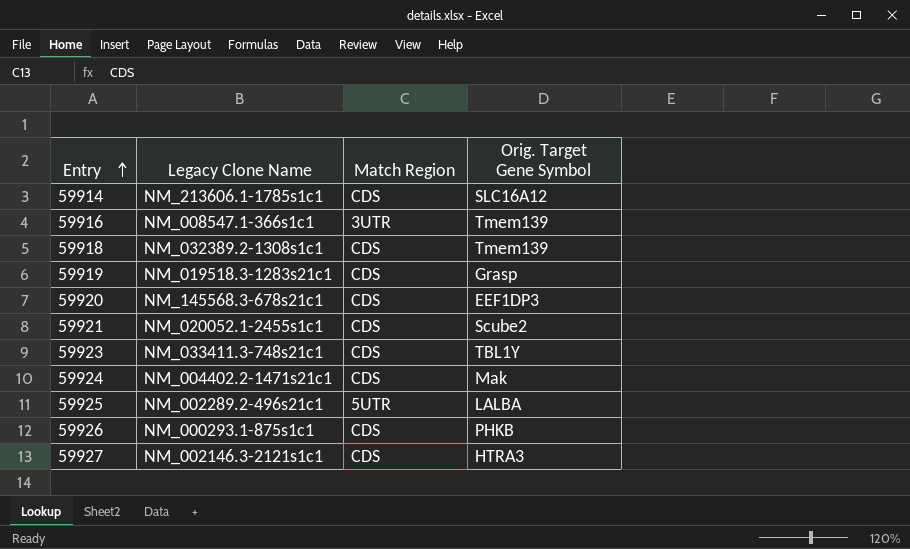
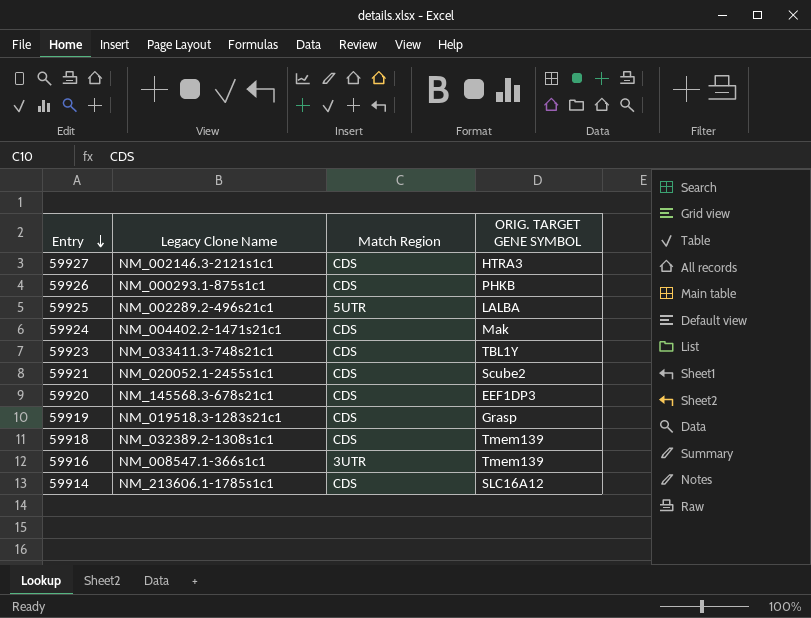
row order: Entry ascending -> Entry descending
column name: Orig. Target Gene Symbol -> ORIG. TARGET GENE SYMBOL

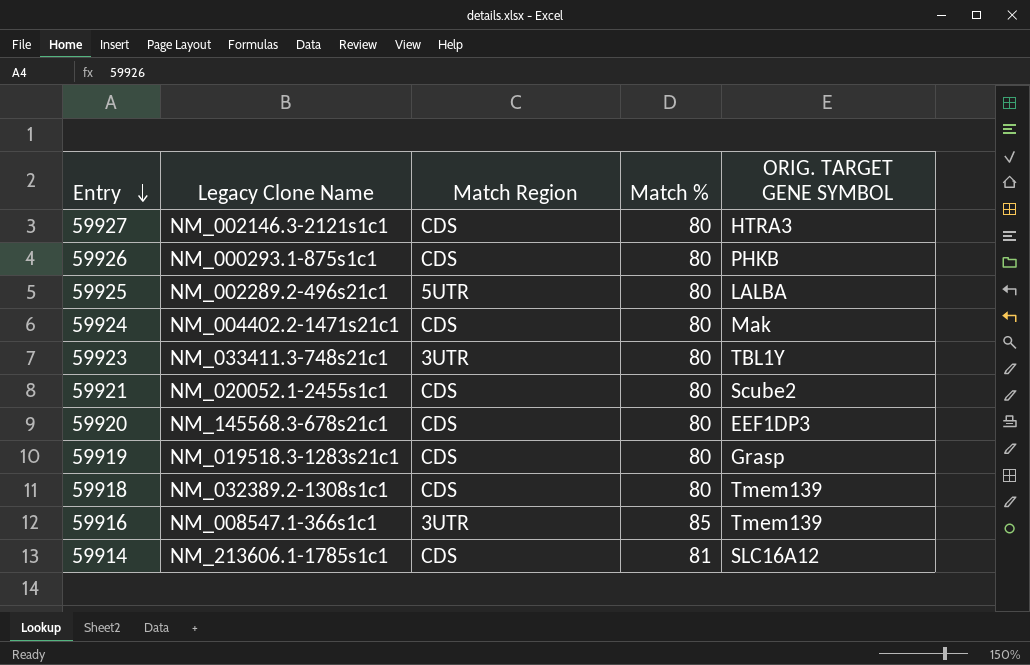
column Match % | position: none -> 4
59923 | Match Region: CDS -> 3UTR

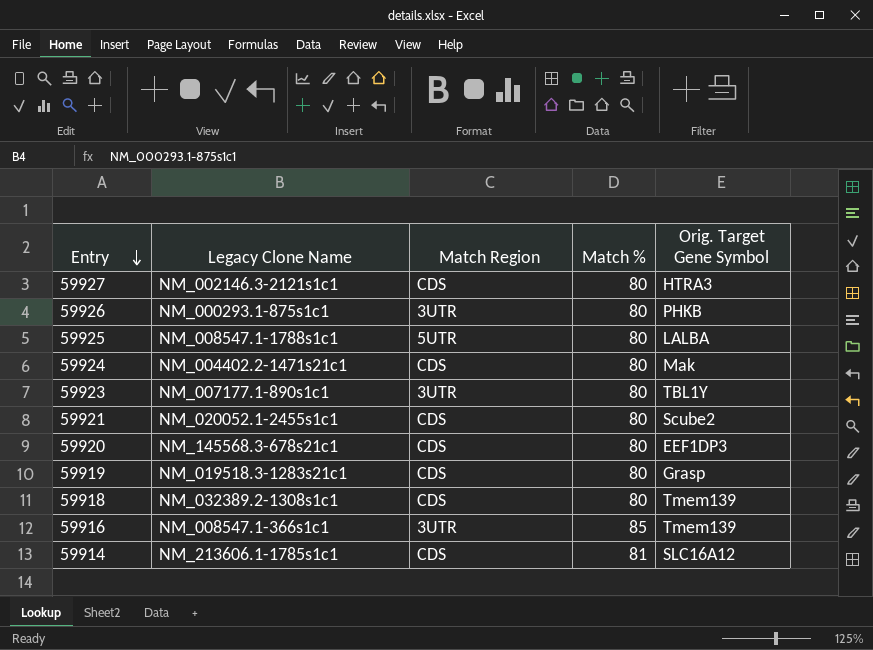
column name: ORIG. TARGET GENE SYMBOL -> Orig. Target Gene Symbol
59926 | Match Region: CDS -> 3UTR
59925 | Legacy Clone Name: NM_002289.2-496s21c1 -> NM_008547.1-1788s1c1
59923 | Legacy Clone Name: NM_033411.3-748s21c1 -> NM_007177.1-890s1c1

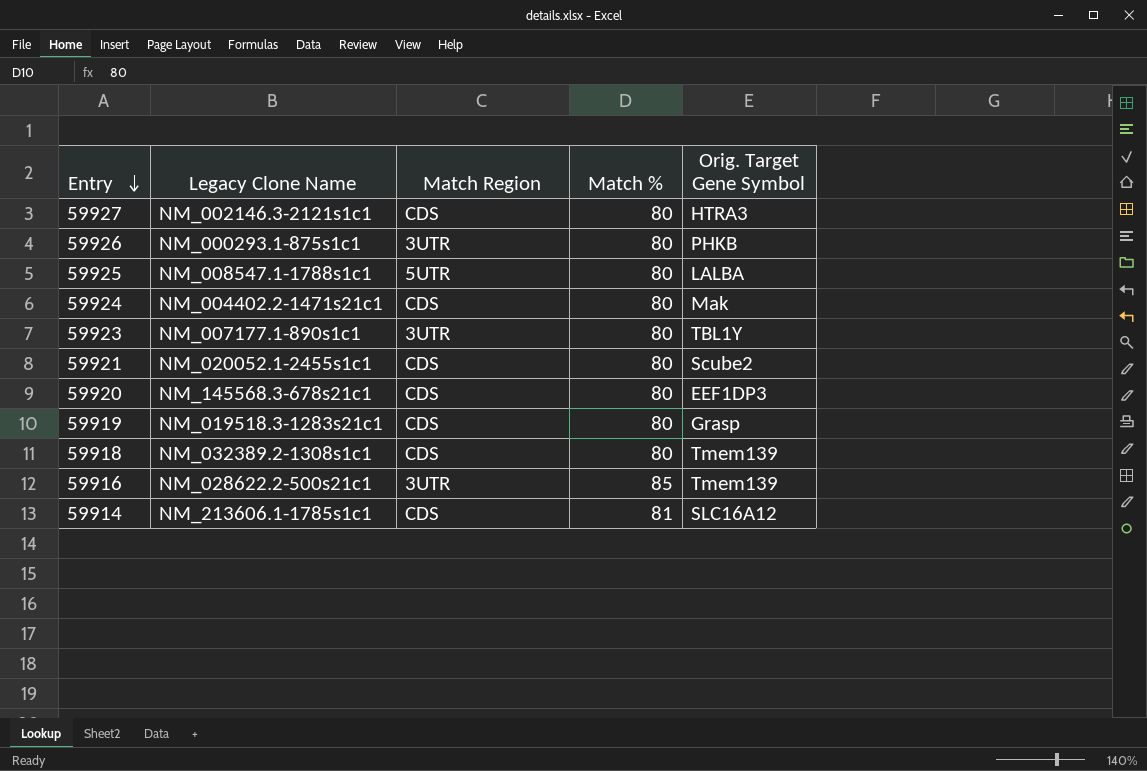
59916 | Legacy Clone Name: NM_008547.1-366s1c1 -> NM_028622.2-500s21c1

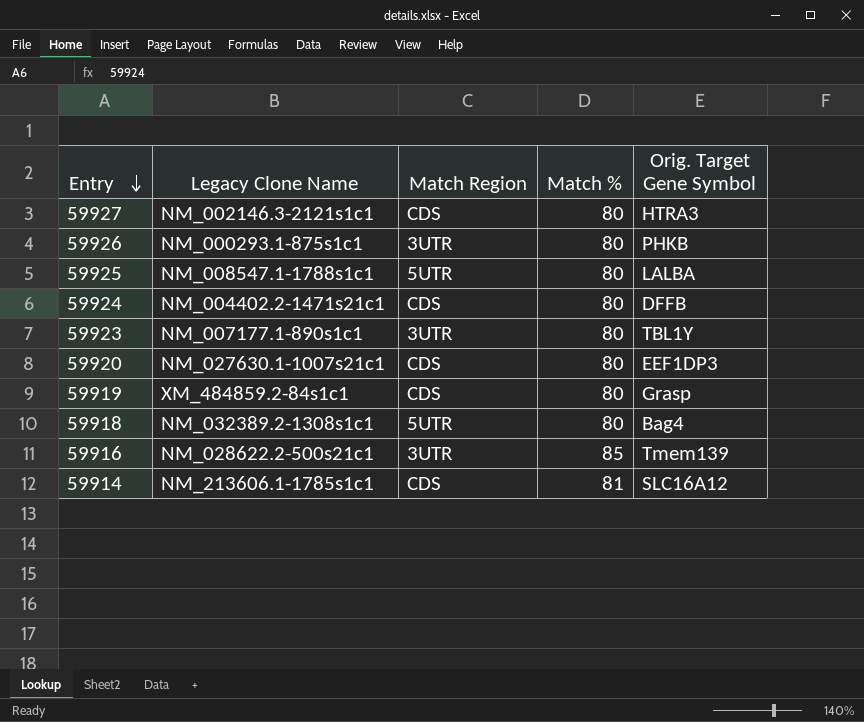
row 59921: NM_020052.1-2455s1c1 | CDS | 80 | Scube2 -> none
59924 | Orig. Target Gene Symbol: Mak -> DFFB
59920 | Legacy Clone Name: NM_145568.3-678s21c1 -> NM_027630.1-1007s21c1
59919 | Legacy Clone Name: NM_019518.3-1283s21c1 -> XM_484859.2-84s1c1
59918 | Match Region: CDS -> 5UTR
59918 | Orig. Target Gene Symbol: Tmem139 -> Bag4

